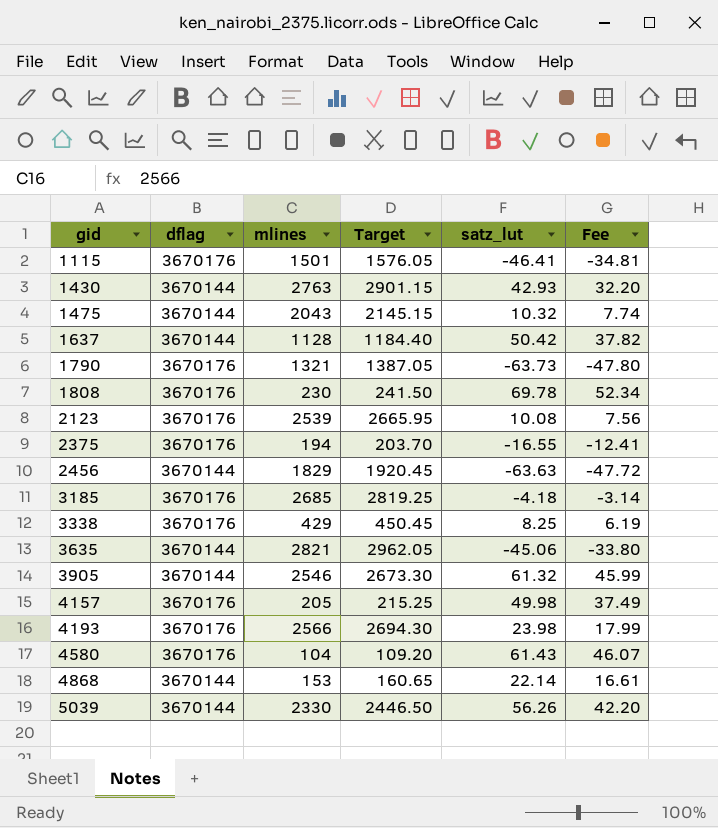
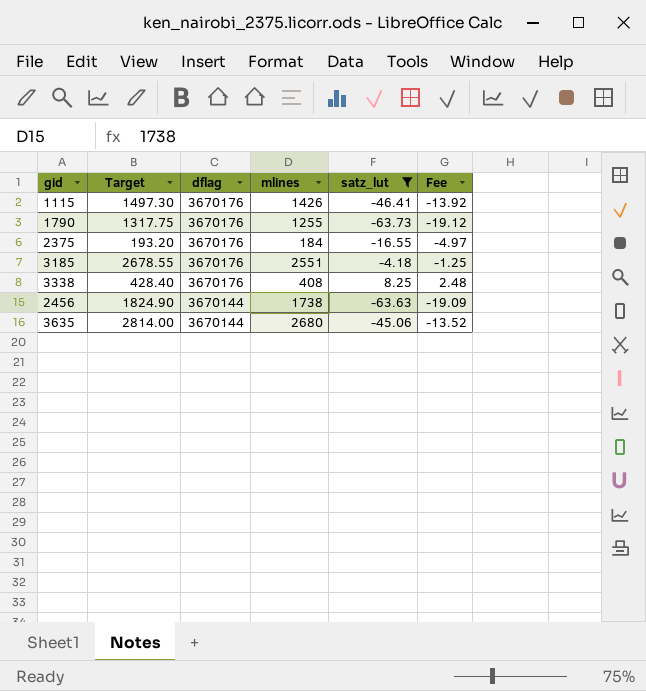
filter: none -> satz_lut <= 8.25
row order: gid ascending -> dflag descending
column Target | position: 4 -> 2
column Fee | formula: [satz_lut] * 0.75 -> [satz_lut] * 0.3
1115 | Target: 1576.05 -> 1497.30
1115 | mlines: 1501 -> 1426
1790 | Target: 1387.05 -> 1317.75
1790 | mlines: 1321 -> 1255
2375 | Target: 203.70 -> 193.20
2375 | mlines: 194 -> 184
3185 | Target: 2819.25 -> 2678.55
3185 | mlines: 2685 -> 2551
3338 | Target: 450.45 -> 428.40
3338 | mlines: 429 -> 408
2456 | Target: 1920.45 -> 1824.90
2456 | mlines: 1829 -> 1738
3635 | Target: 2962.05 -> 2814.00
3635 | mlines: 2821 -> 2680

